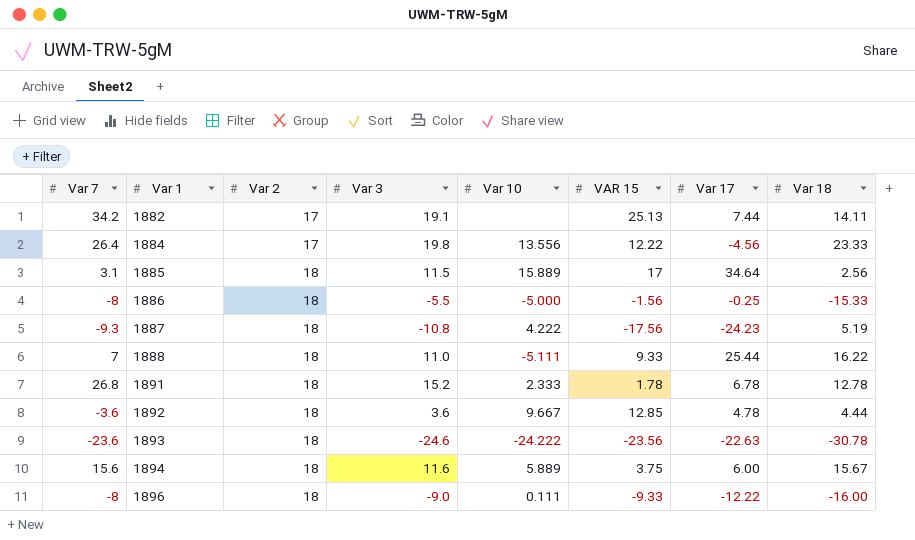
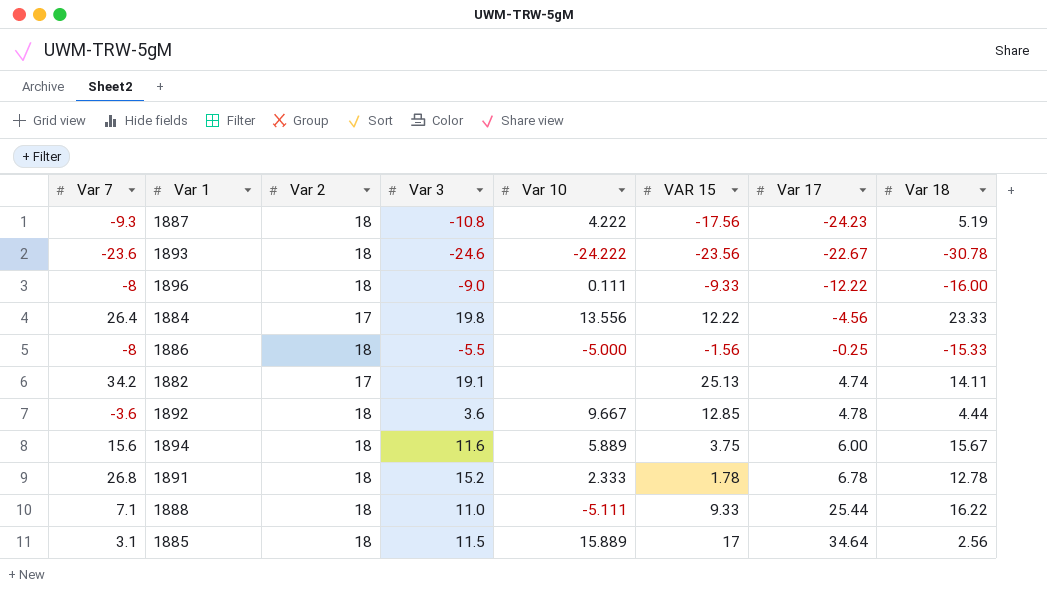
row order: Var 1 ascending -> Var 17 ascending
1893 | Var 17: -22.63 -> -22.67
1882 | Var 17: 7.44 -> 4.74
1888 | Var 7: 7 -> 7.1

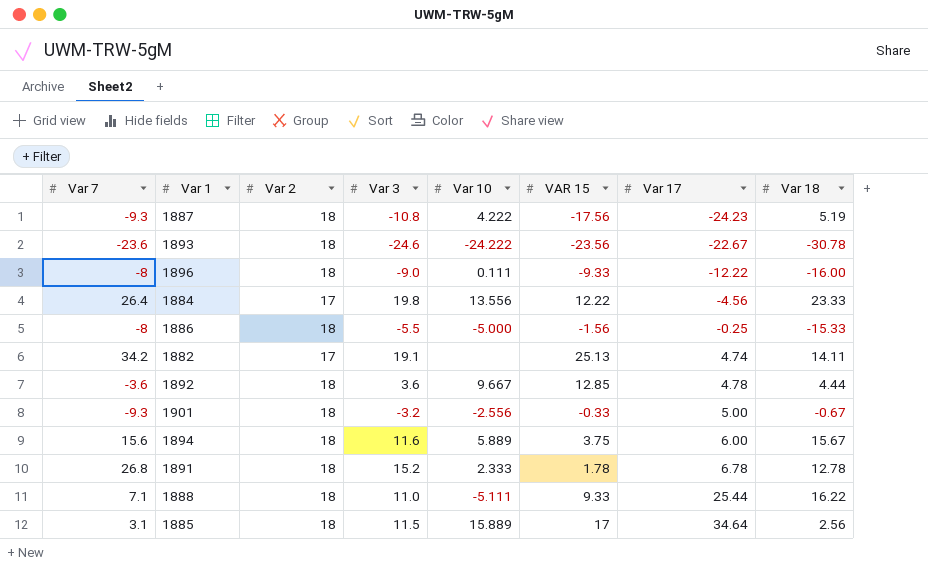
row 1901: none -> -9.3 | 18 | -3.2 | -2.556 | -0.33 | 5.00 | -0.67

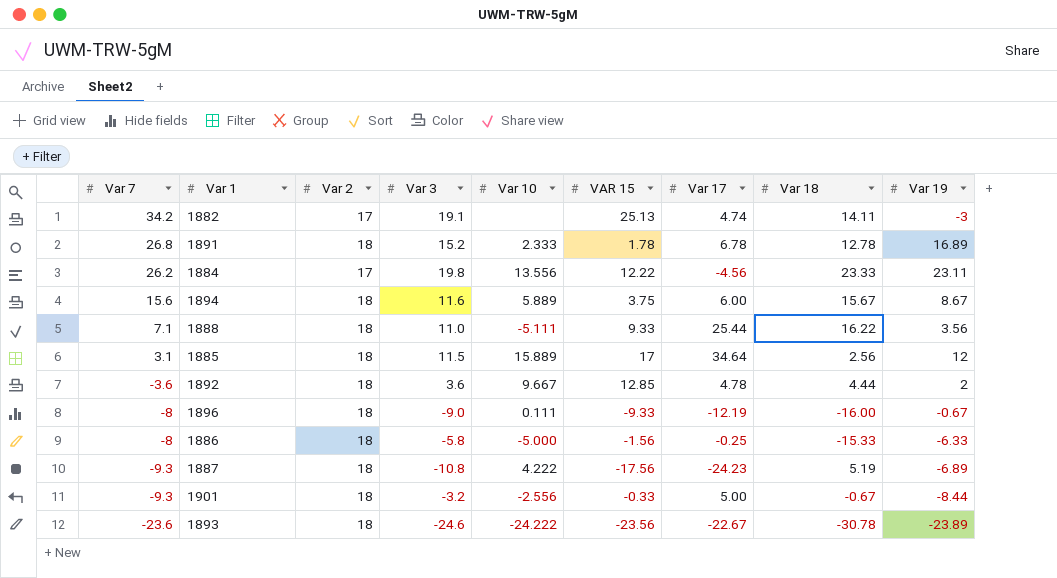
row order: Var 17 ascending -> Var 7 descending
column Var 19 | position: none -> 9
1884 | Var 7: 26.4 -> 26.2
1896 | Var 17: -12.22 -> -12.19
1886 | Var 3: -5.5 -> -5.8

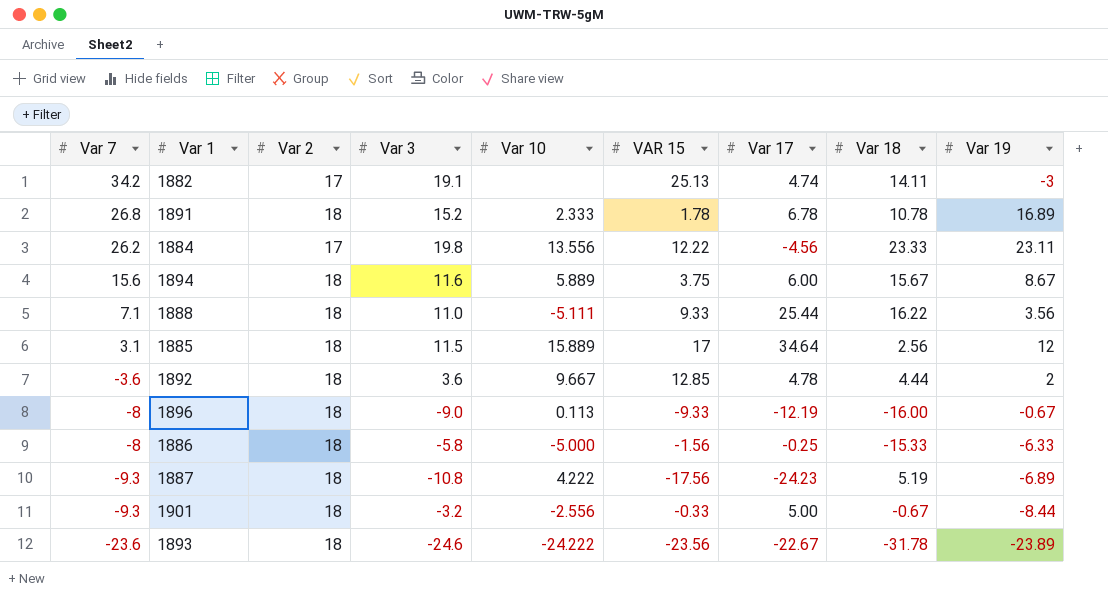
1891 | Var 18: 12.78 -> 10.78
1896 | Var 10: 0.111 -> 0.113
1893 | Var 18: -30.78 -> -31.78

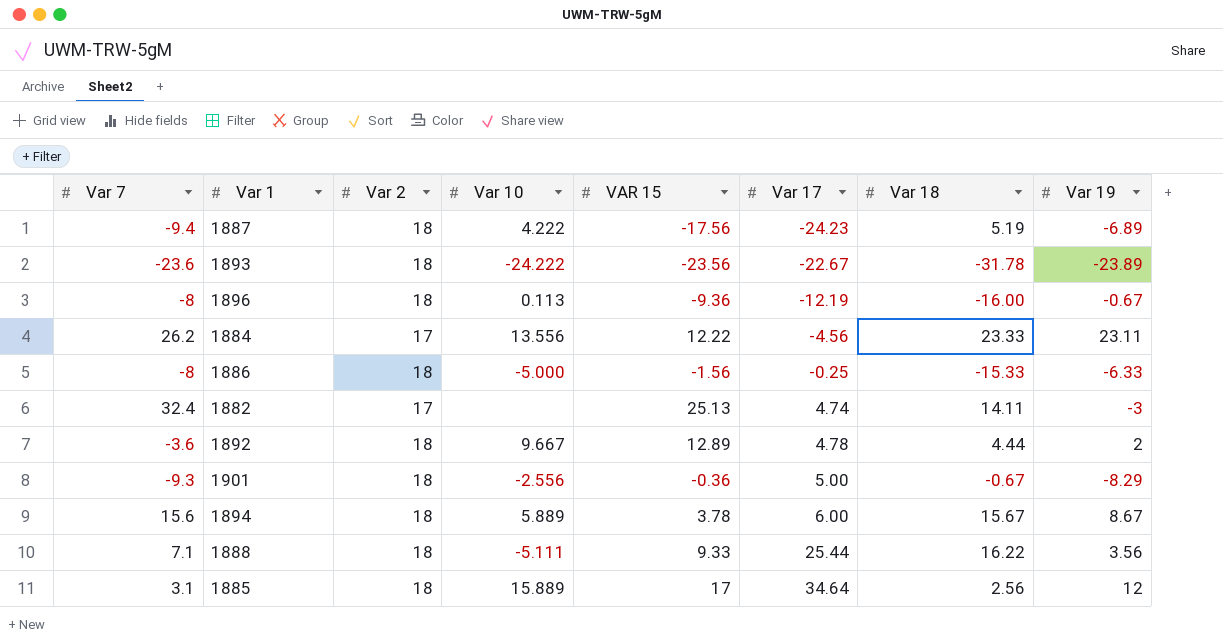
row order: Var 7 descending -> Var 17 ascending
column Var 3 | position: 4 -> none
row 1891: 26.8 | 18 | 15.2 | 2.333 | 1.78 | 6.78 | 10.78 | 16.89 -> none
1887 | Var 7: -9.3 -> -9.4
1896 | VAR 15: -9.33 -> -9.36
1882 | Var 7: 34.2 -> 32.4
1892 | VAR 15: 12.85 -> 12.89
1901 | VAR 15: -0.33 -> -0.36
1901 | Var 19: -8.44 -> -8.29
1894 | VAR 15: 3.75 -> 3.78

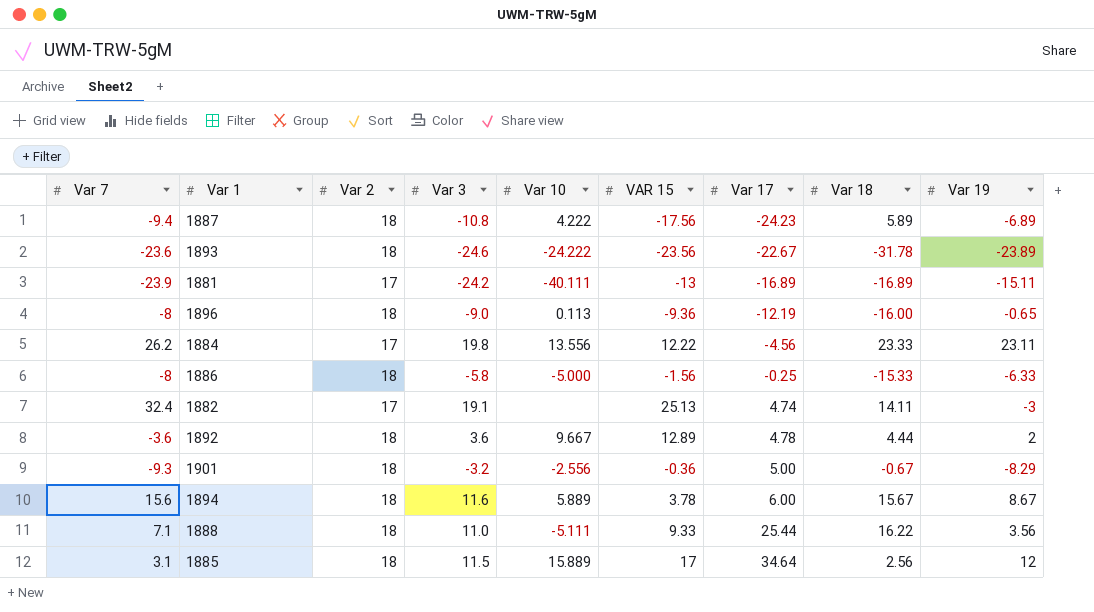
column Var 3 | position: none -> 4
1887 | Var 18: 5.19 -> 5.89
row 1881: none -> -23.9 | 17 | -24.2 | -40.111 | -13 | -16.89 | -16.89 | -15.11
1896 | Var 19: -0.67 -> -0.65

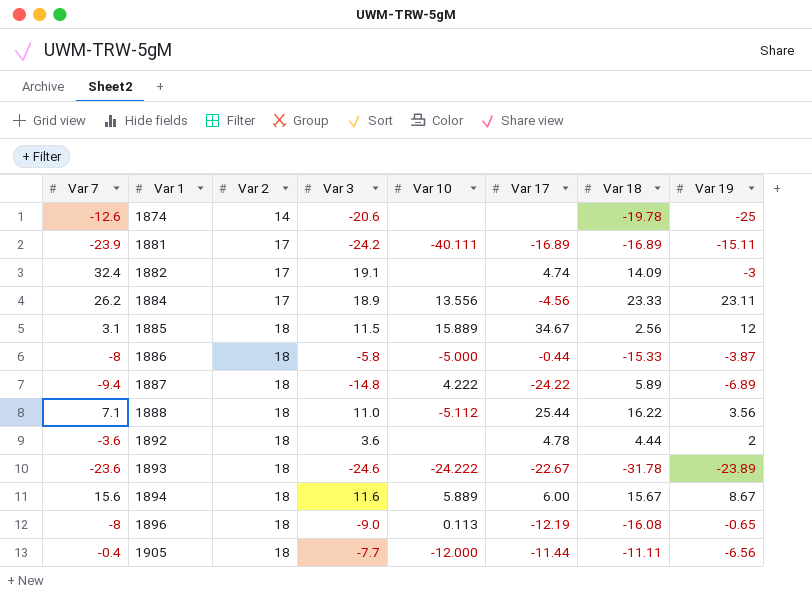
row order: Var 17 ascending -> Var 1 ascending
column VAR 15 | position: 6 -> none
row 1901: -9.3 | 18 | -3.2 | -2.556 | -0.36 | 5.00 | -0.67 | -8.29 -> none
row 1874: none -> -12.6 | 14 | -20.6 | none | none | -19.78 | -25
1882 | Var 18: 14.11 -> 14.09
1884 | Var 3: 19.8 -> 18.9
1885 | Var 17: 34.64 -> 34.67
1886 | Var 17: -0.25 -> -0.44
1886 | Var 19: -6.33 -> -3.87
1887 | Var 3: -10.8 -> -14.8
1887 | Var 17: -24.23 -> -24.22
1888 | Var 10: -5.111 -> -5.112
1892 | Var 10: 9.667 -> none
1896 | Var 18: -16.00 -> -16.08
row 1905: none -> -0.4 | 18 | -7.7 | -12.000 | -11.44 | -11.11 | -6.56

